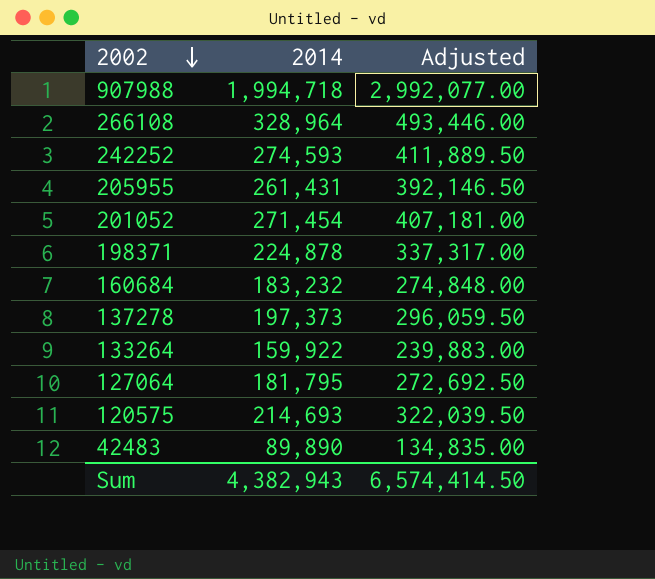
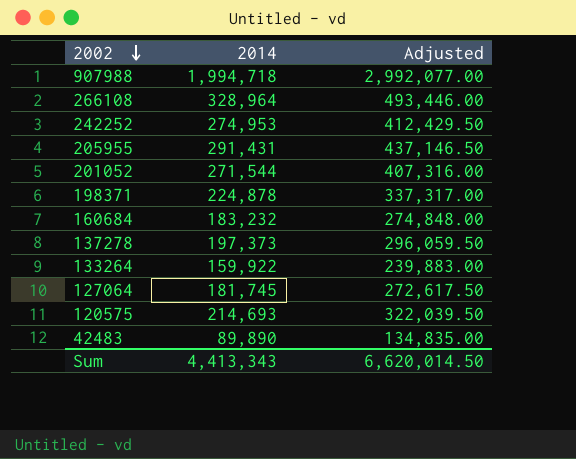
242252 | 2014: 274,593 -> 274,953
242252 | Adjusted: 411,889.50 -> 412,429.50
205955 | 2014: 261,431 -> 291,431
205955 | Adjusted: 392,146.50 -> 437,146.50
201052 | 2014: 271,454 -> 271,544
201052 | Adjusted: 407,181.00 -> 407,316.00
127064 | 2014: 181,795 -> 181,745
127064 | Adjusted: 272,692.50 -> 272,617.50
Sum | 2014: 4,382,943 -> 4,413,343
Sum | Adjusted: 6,574,414.50 -> 6,620,014.50

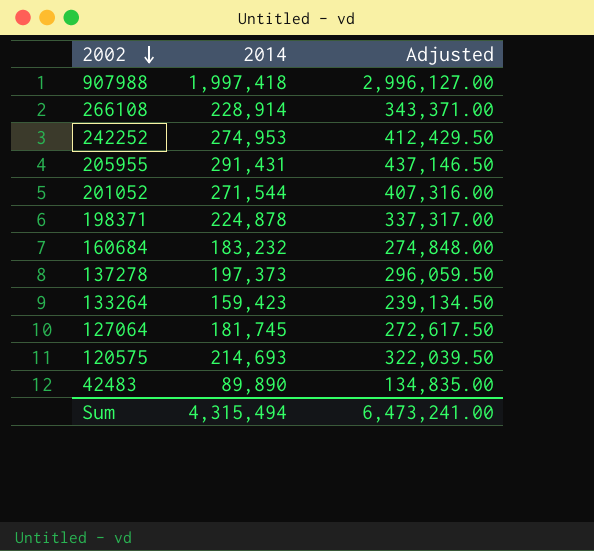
907988 | 2014: 1,994,718 -> 1,997,418
907988 | Adjusted: 2,992,077.00 -> 2,996,127.00
266108 | 2014: 328,964 -> 228,914
266108 | Adjusted: 493,446.00 -> 343,371.00
133264 | 2014: 159,922 -> 159,423
133264 | Adjusted: 239,883.00 -> 239,134.50
Sum | 2014: 4,413,343 -> 4,315,494
Sum | Adjusted: 6,620,014.50 -> 6,473,241.00

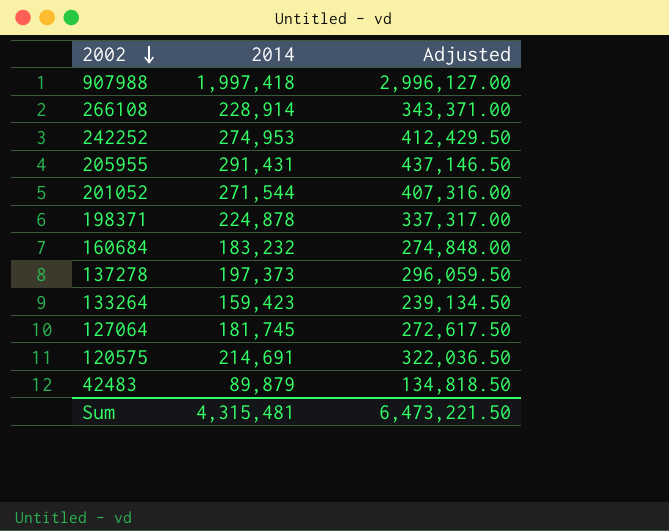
120575 | 2014: 214,693 -> 214,691
120575 | Adjusted: 322,039.50 -> 322,036.50
42483 | 2014: 89,890 -> 89,879
42483 | Adjusted: 134,835.00 -> 134,818.50
Sum | 2014: 4,315,494 -> 4,315,481
Sum | Adjusted: 6,473,241.00 -> 6,473,221.50

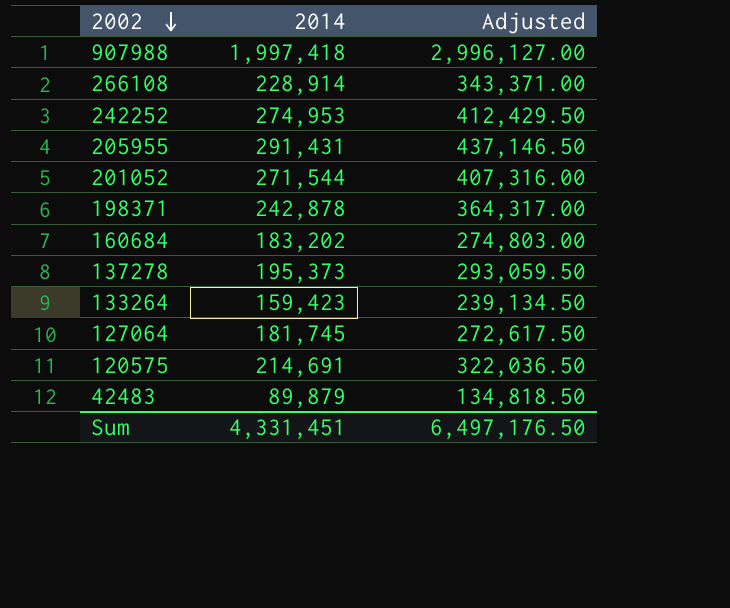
198371 | 2014: 224,878 -> 242,878
198371 | Adjusted: 337,317.00 -> 364,317.00
160684 | 2014: 183,232 -> 183,202
160684 | Adjusted: 274,848.00 -> 274,803.00
137278 | 2014: 197,373 -> 195,373
137278 | Adjusted: 296,059.50 -> 293,059.50
Sum | 2014: 4,315,481 -> 4,331,451
Sum | Adjusted: 6,473,221.50 -> 6,497,176.50

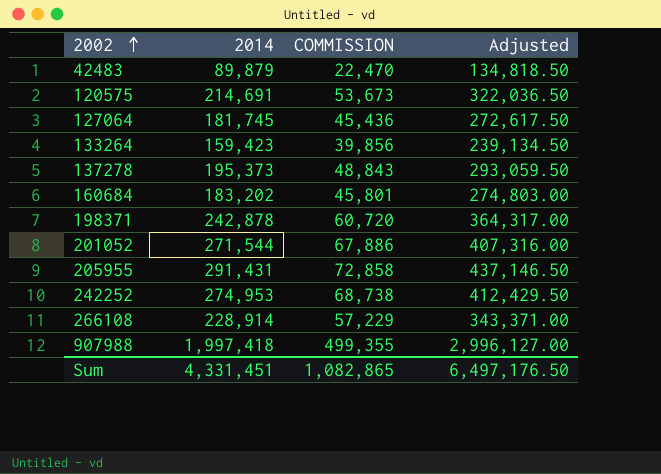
row order: 2002 descending -> 2002 ascending
column COMMISSION | formula: none -> [2014] * 0.25

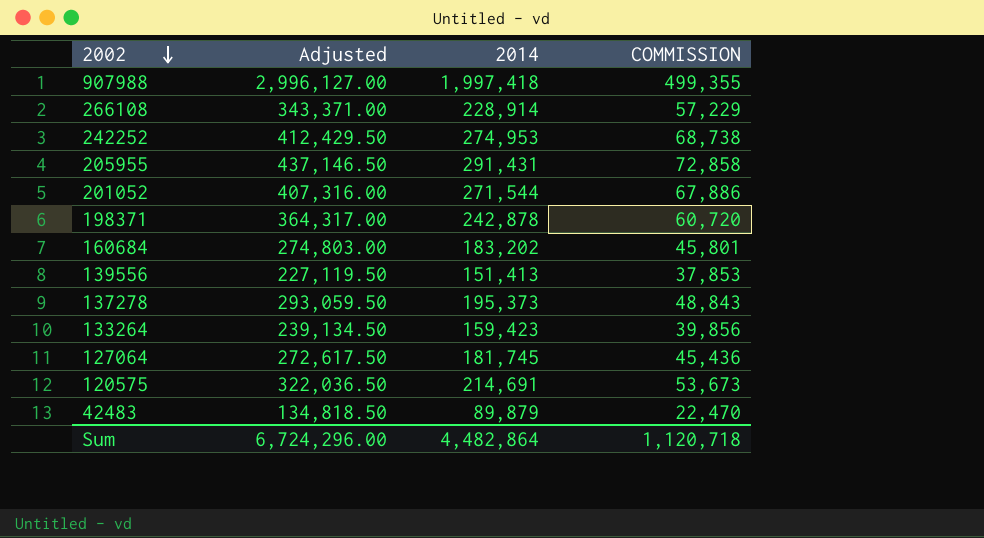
row order: 2002 ascending -> 2002 descending
column Adjusted | position: 4 -> 2
row 139556: none -> 227,119.50 | 151,413 | 37,853
Sum | Adjusted: 6,497,176.50 -> 6,724,296.00
Sum | 2014: 4,331,451 -> 4,482,864
Sum | COMMISSION: 1,082,865 -> 1,120,718

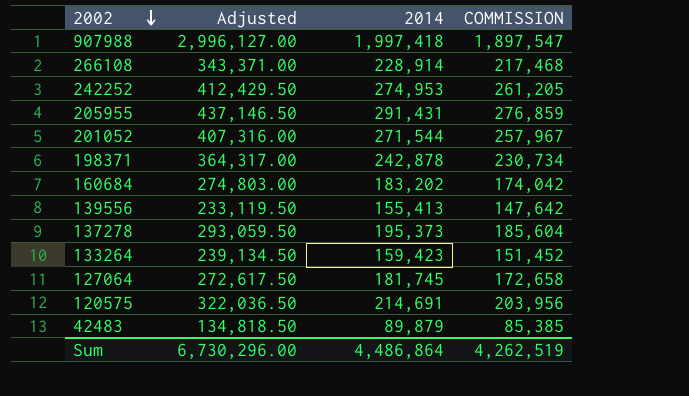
column COMMISSION | formula: [2014] * 0.25 -> [2014] * 0.95
139556 | Adjusted: 227,119.50 -> 233,119.50
139556 | 2014: 151,413 -> 155,413
Sum | Adjusted: 6,724,296.00 -> 6,730,296.00
Sum | 2014: 4,482,864 -> 4,486,864
Sum | COMMISSION: 1,120,718 -> 4,262,519

